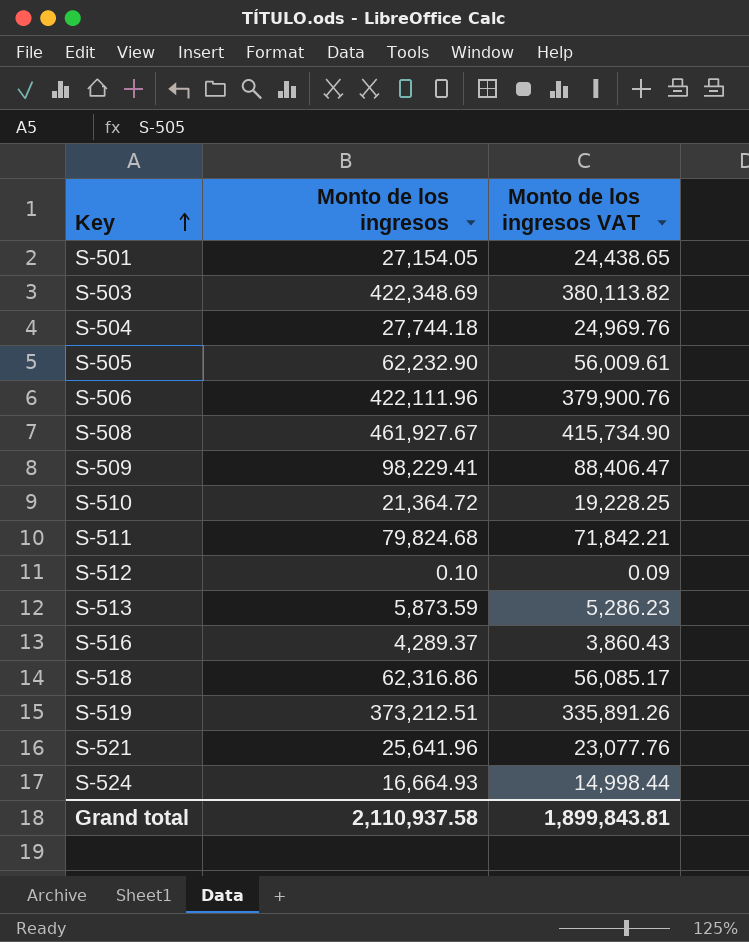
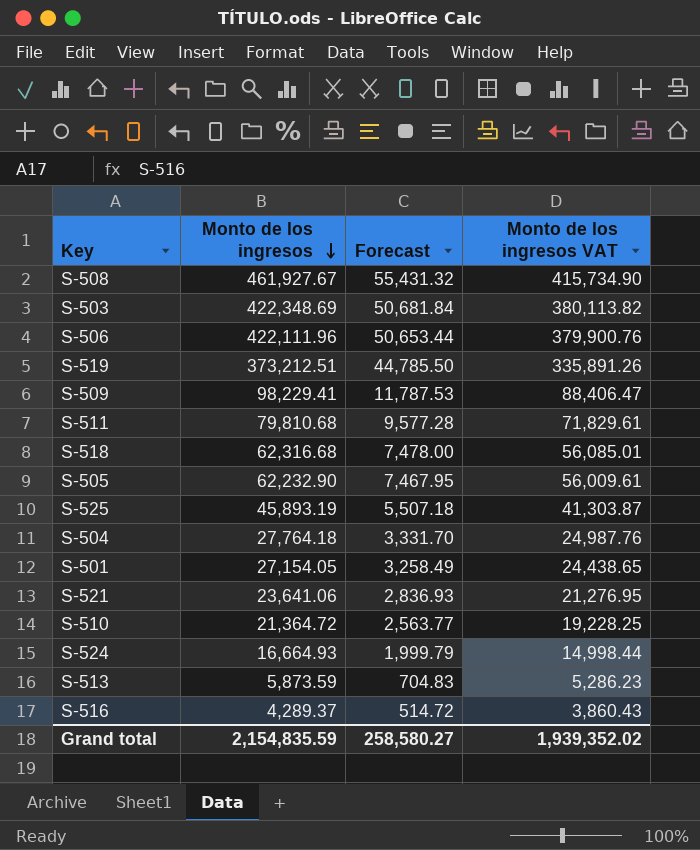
row order: Key ascending -> Monto de los ingresos descending
column Forecast | formula: none -> [Monto de los ingresos] * 0.12
row S-512: 0.10 | 0.09 -> none
S-511 | Monto de los ingresos: 79,824.68 -> 79,810.68
S-511 | Monto de los ingresos VAT: 71,842.21 -> 71,829.61
S-518 | Monto de los ingresos: 62,316.86 -> 62,316.68
S-518 | Monto de los ingresos VAT: 56,085.17 -> 56,085.01
row S-525: none -> 45,893.19 | 5,507.18 | 41,303.87
S-504 | Monto de los ingresos: 27,744.18 -> 27,764.18
S-504 | Monto de los ingresos VAT: 24,969.76 -> 24,987.76
S-521 | Monto de los ingresos: 25,641.96 -> 23,641.06
S-521 | Monto de los ingresos VAT: 23,077.76 -> 21,276.95
Grand total | Monto de los ingresos: 2,110,937.58 -> 2,154,835.59
Grand total | Monto de los ingresos VAT: 1,899,843.81 -> 1,939,352.02

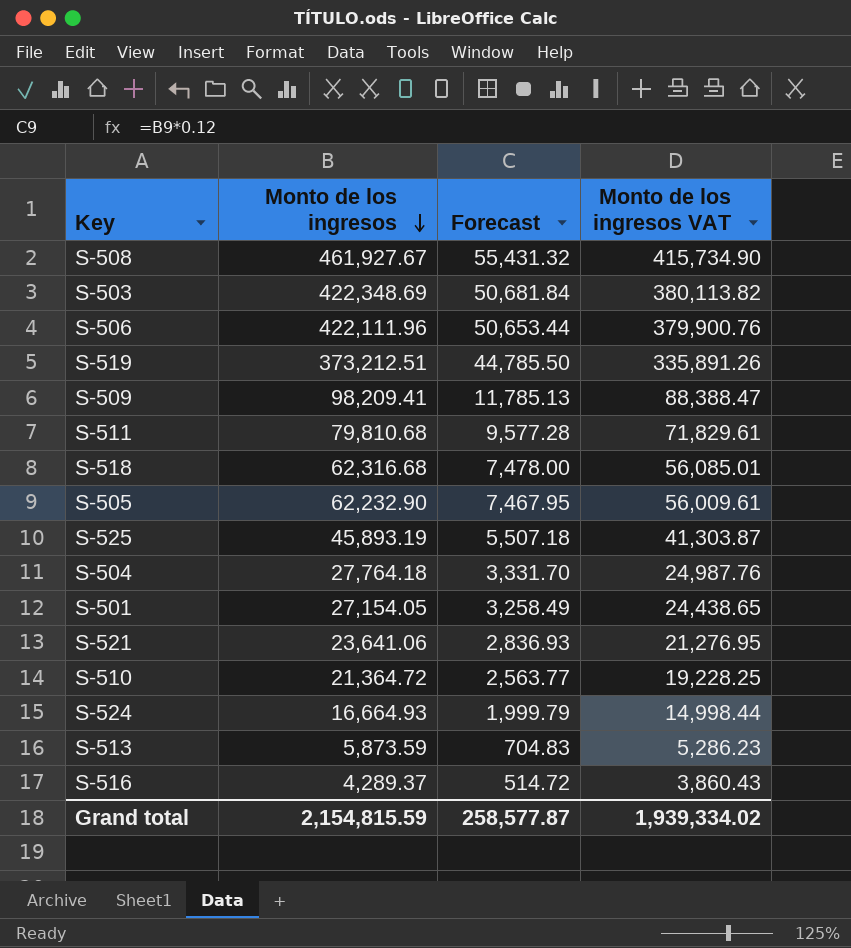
S-509 | Monto de los ingresos: 98,229.41 -> 98,209.41
S-509 | Forecast: 11,787.53 -> 11,785.13
S-509 | Monto de los ingresos VAT: 88,406.47 -> 88,388.47
Grand total | Monto de los ingresos: 2,154,835.59 -> 2,154,815.59
Grand total | Forecast: 258,580.27 -> 258,577.87
Grand total | Monto de los ingresos VAT: 1,939,352.02 -> 1,939,334.02

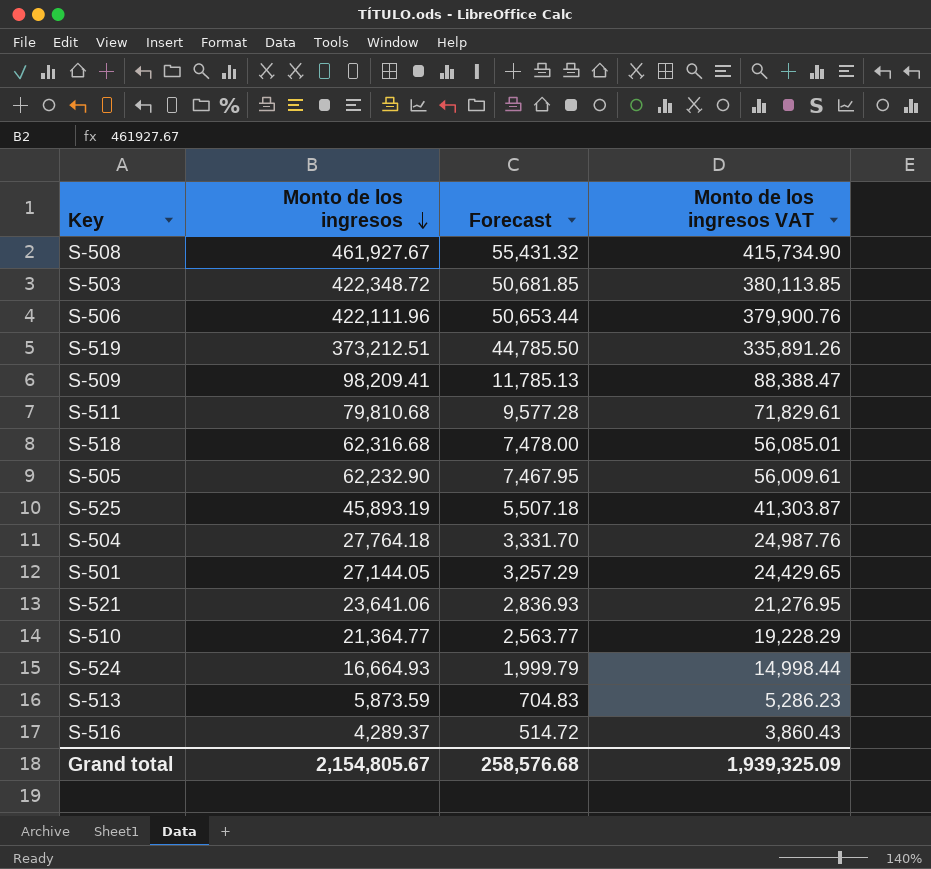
S-503 | Monto de los ingresos: 422,348.69 -> 422,348.72
S-503 | Forecast: 50,681.84 -> 50,681.85
S-503 | Monto de los ingresos VAT: 380,113.82 -> 380,113.85
S-501 | Monto de los ingresos: 27,154.05 -> 27,144.05
S-501 | Forecast: 3,258.49 -> 3,257.29
S-501 | Monto de los ingresos VAT: 24,438.65 -> 24,429.65
S-510 | Monto de los ingresos: 21,364.72 -> 21,364.77
S-510 | Monto de los ingresos VAT: 19,228.25 -> 19,228.29
Grand total | Monto de los ingresos: 2,154,815.59 -> 2,154,805.67
Grand total | Forecast: 258,577.87 -> 258,576.68
Grand total | Monto de los ingresos VAT: 1,939,334.02 -> 1,939,325.09

